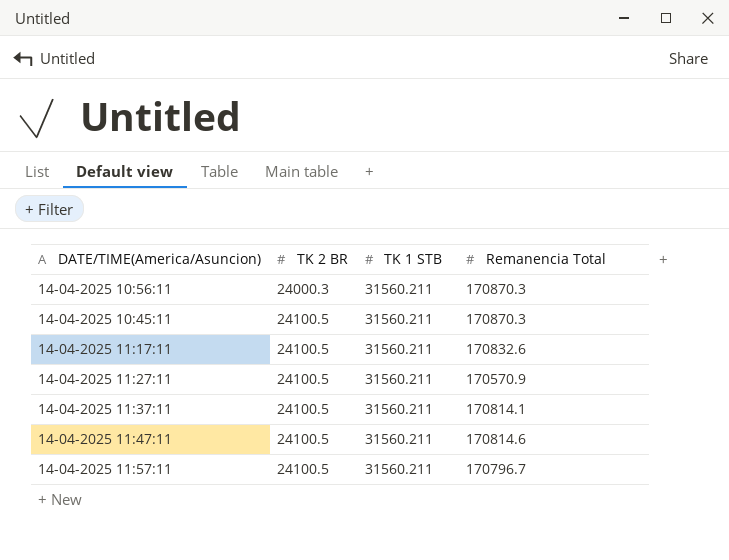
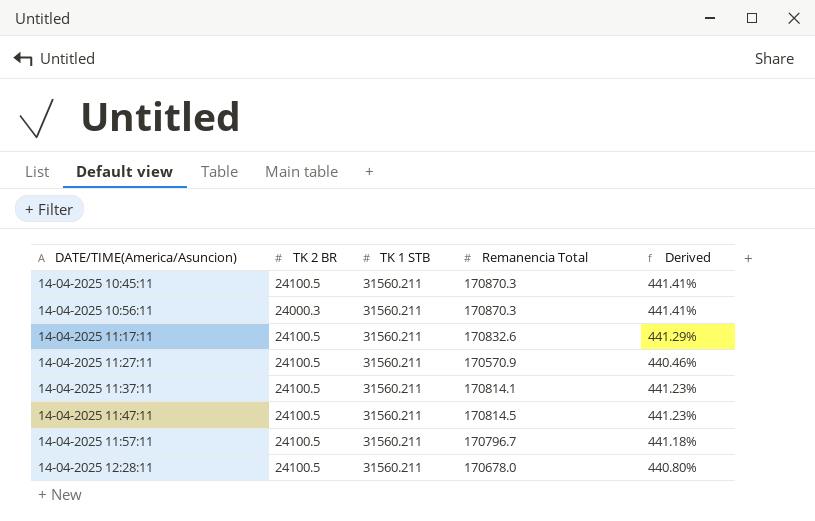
row order: TK 2 BR ascending -> DATE/TIME(America/Asuncion) ascending
column Derived | formula: none -> ([Remanencia Total] - [TK 1 STB]) / [TK 1 STB]
14-04-2025 11:47:11 | Remanencia Total: 170814.6 -> 170814.5
row 14-04-2025 12:28:11: none -> 24100.5 | 31560.211 | 170678.0 | 440.80%

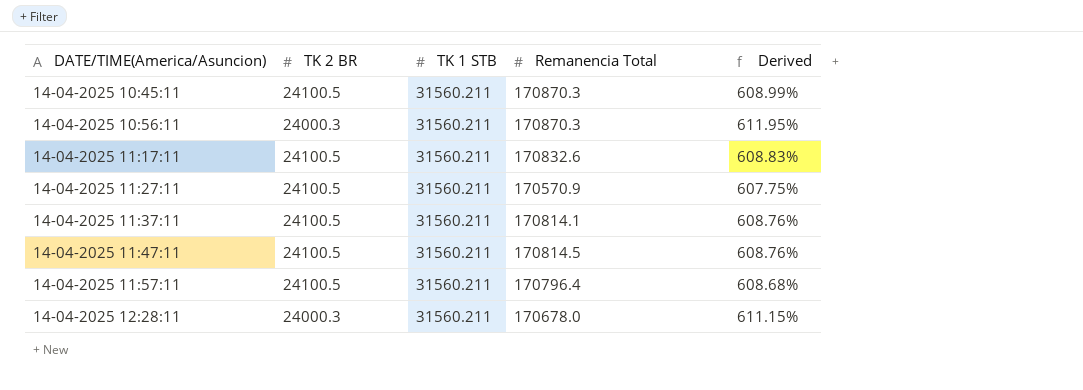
column Derived | formula: ([Remanencia Total] - [TK 1 STB]) / [TK 1 STB] -> ([Remanencia Total] - [TK 2 BR]) / [TK 2 BR]
14-04-2025 11:57:11 | Remanencia Total: 170796.7 -> 170796.4
14-04-2025 12:28:11 | TK 2 BR: 24100.5 -> 24000.3

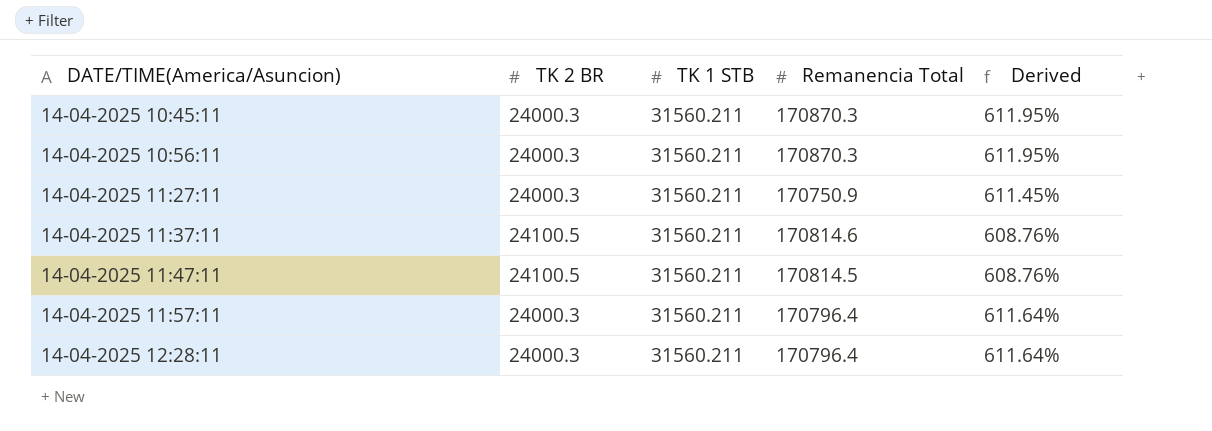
row 14-04-2025 11:17:11: 24100.5 | 31560.211 | 170832.6 | 608.83% -> none
14-04-2025 10:45:11 | TK 2 BR: 24100.5 -> 24000.3
14-04-2025 10:45:11 | Derived: 608.99% -> 611.95%
14-04-2025 11:27:11 | TK 2 BR: 24100.5 -> 24000.3
14-04-2025 11:27:11 | Remanencia Total: 170570.9 -> 170750.9
14-04-2025 11:27:11 | Derived: 607.75% -> 611.45%
14-04-2025 11:37:11 | Remanencia Total: 170814.1 -> 170814.6
14-04-2025 11:57:11 | TK 2 BR: 24100.5 -> 24000.3
14-04-2025 11:57:11 | Derived: 608.68% -> 611.64%
14-04-2025 12:28:11 | Remanencia Total: 170678.0 -> 170796.4
14-04-2025 12:28:11 | Derived: 611.15% -> 611.64%

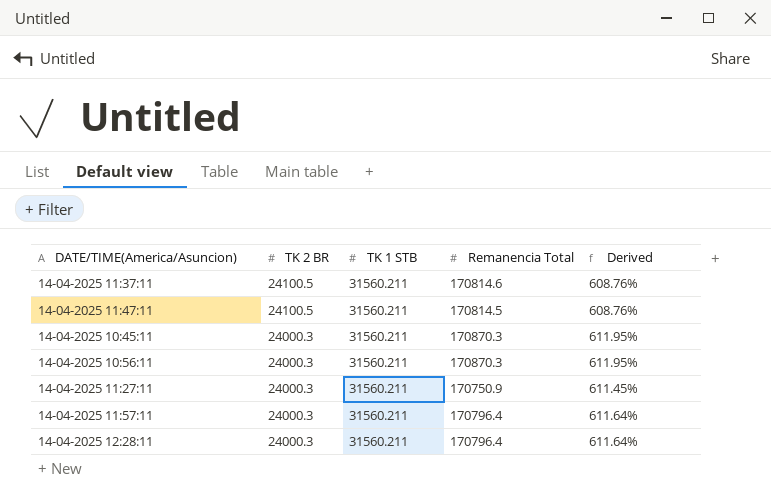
row order: DATE/TIME(America/Asuncion) ascending -> TK 2 BR descending

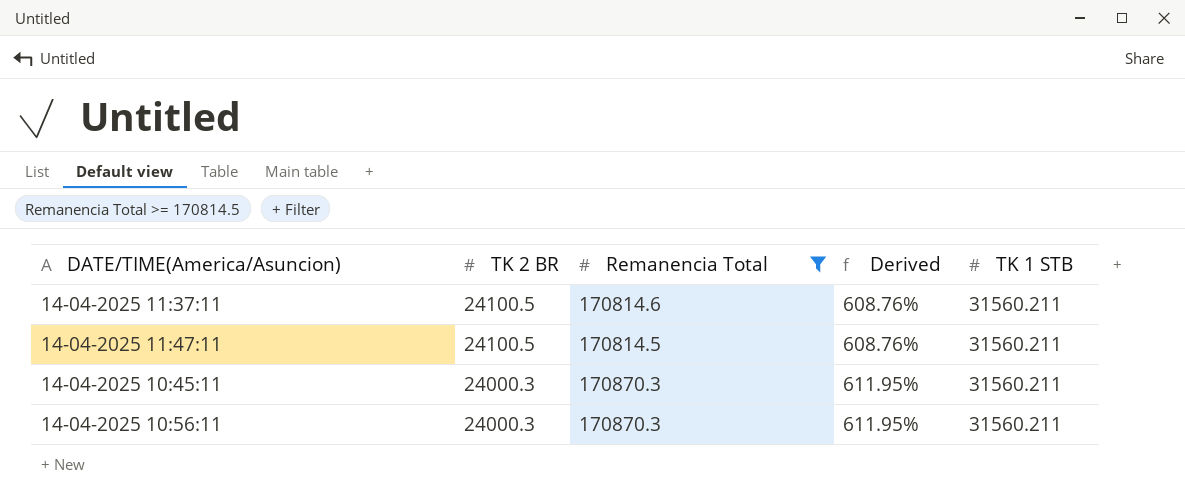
filter: none -> Remanencia Total >= 170814.5
column TK 1 STB | position: 3 -> 5

